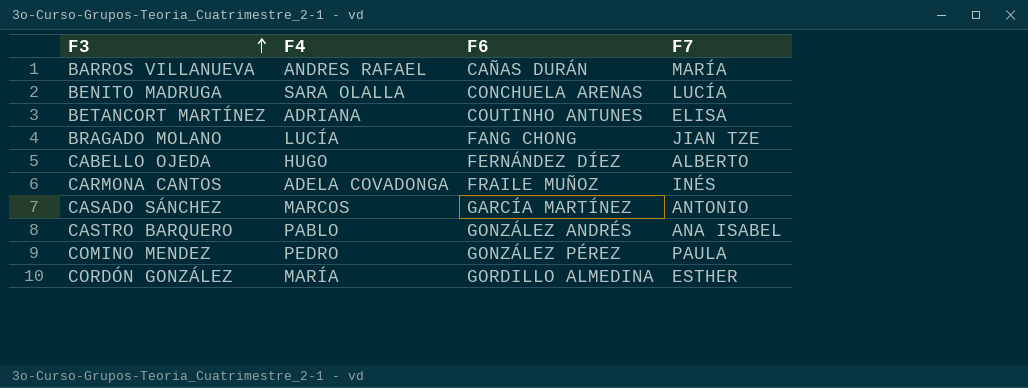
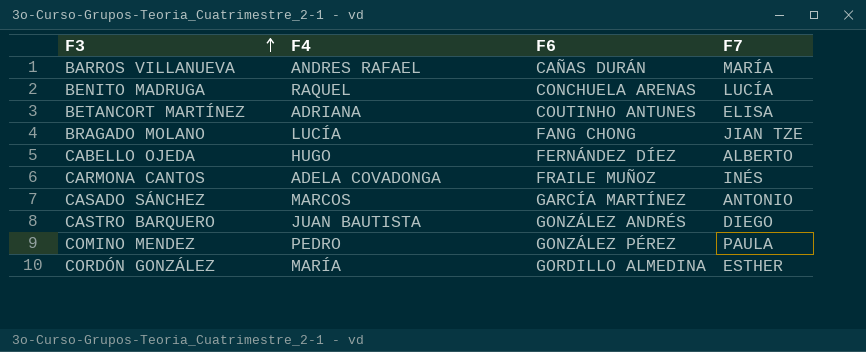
BENITO MADRUGA | F4: SARA OLALLA -> RAQUEL
CASTRO BARQUERO | F4: PABLO -> JUAN BAUTISTA
CASTRO BARQUERO | F7: ANA ISABEL -> DIEGO

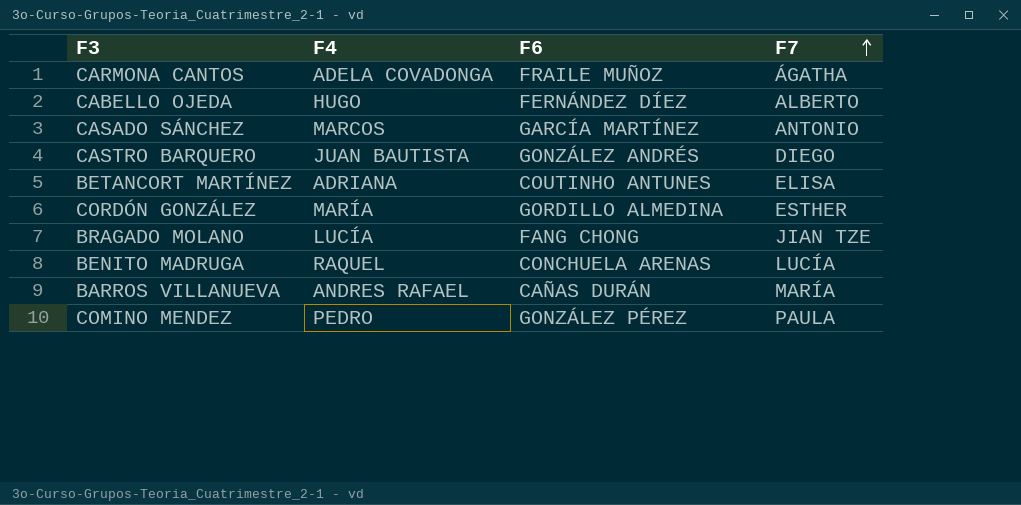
row order: F3 ascending -> F7 ascending
CARMONA CANTOS | F7: INÉS -> ÁGATHA

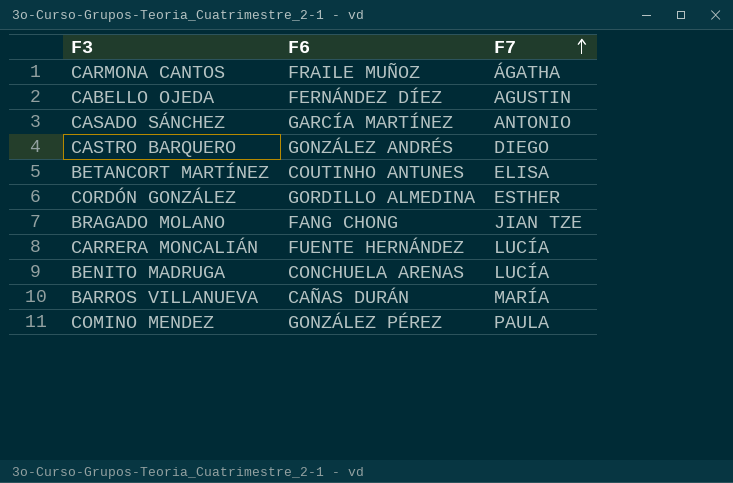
column F4 | position: 2 -> none
CABELLO OJEDA | F7: ALBERTO -> AGUSTIN
row CARRERA MONCALIÁN: none -> FUENTE HERNÁNDEZ | LUCÍA

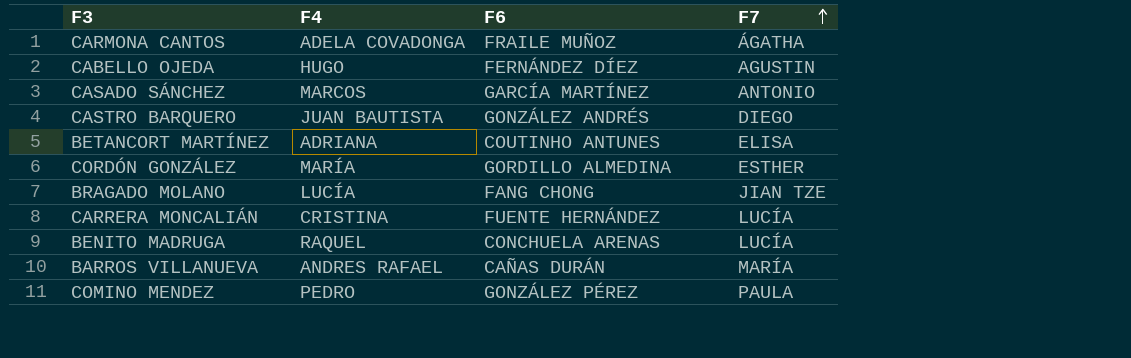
column F4 | position: none -> 2

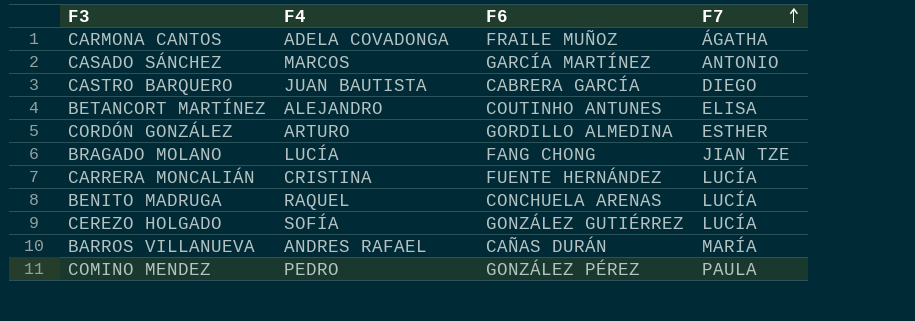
row CABELLO OJEDA: HUGO | FERNÁNDEZ DÍEZ | AGUSTIN -> none
CASTRO BARQUERO | F6: GONZÁLEZ ANDRÉS -> CABRERA GARCÍA
BETANCORT MARTÍNEZ | F4: ADRIANA -> ALEJANDRO
CORDÓN GONZÁLEZ | F4: MARÍA -> ARTURO
row CEREZO HOLGADO: none -> SOFÍA | GONZÁLEZ GUTIÉRREZ | LUCÍA

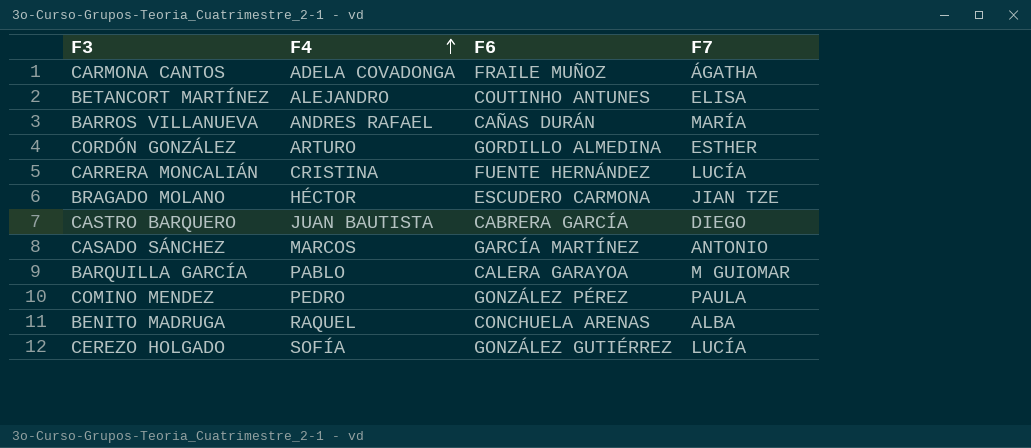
row order: F7 ascending -> F4 ascending
BRAGADO MOLANO | F4: LUCÍA -> HÉCTOR
BRAGADO MOLANO | F6: FANG CHONG -> ESCUDERO CARMONA
row BARQUILLA GARCÍA: none -> PABLO | CALERA GARAYOA | M GUIOMAR
BENITO MADRUGA | F7: LUCÍA -> ALBA

